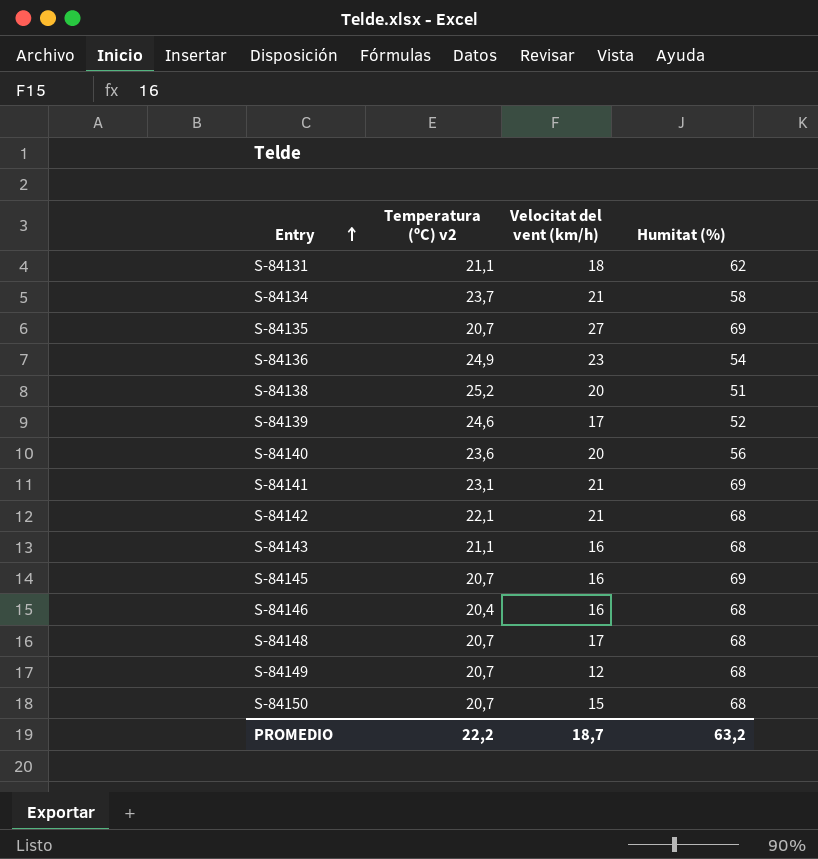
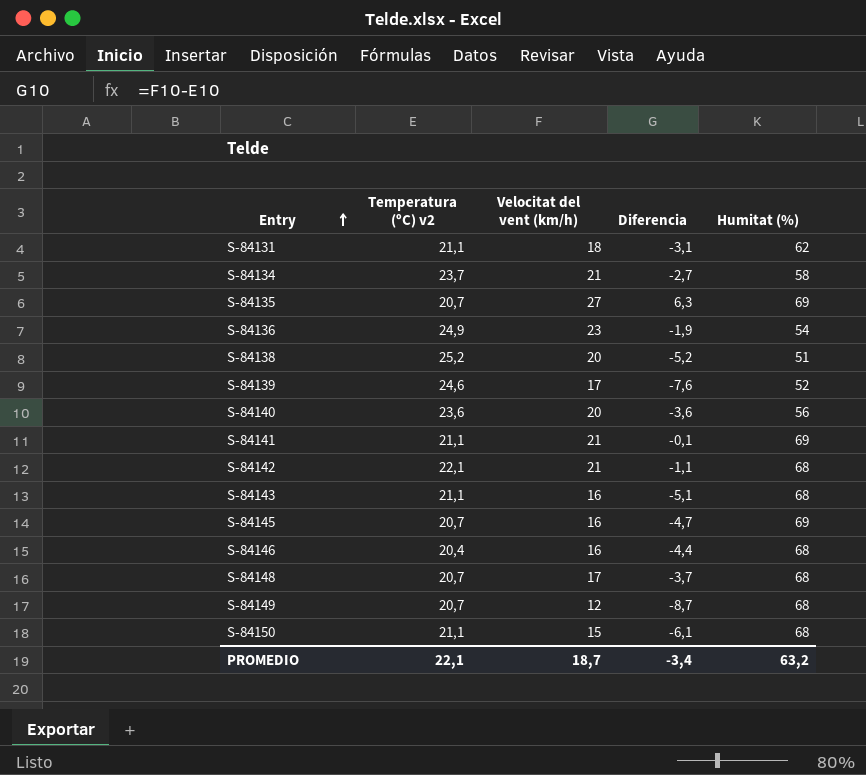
column Diferencia | formula: none -> [Velocitat del vent (km/h)] - [Temperatura (ºC) v2]
S-84141 | Temperatura (ºC) v2: 23,1 -> 21,1
S-84150 | Temperatura (ºC) v2: 20,7 -> 21,1
PROMEDIO | Temperatura (ºC) v2: 22,2 -> 22,1

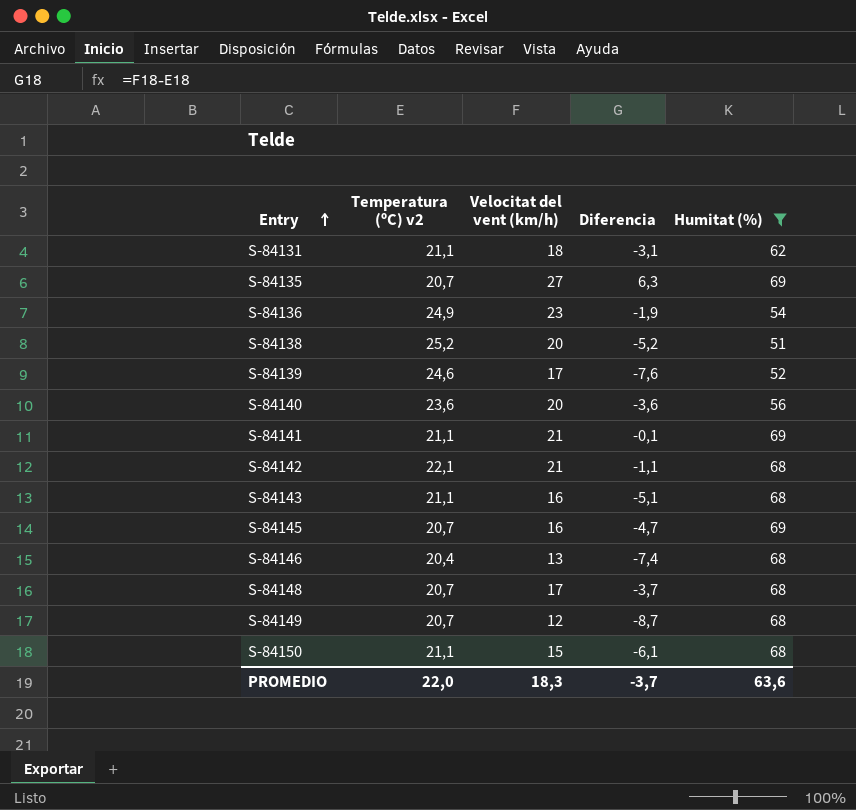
filter: none -> Humitat (%) != 58
S-84146 | Velocitat del vent (km/h): 16 -> 13
S-84146 | Diferencia: -4,4 -> -7,4
PROMEDIO | Temperatura (ºC) v2: 22,1 -> 22,0
PROMEDIO | Velocitat del vent (km/h): 18,7 -> 18,3
PROMEDIO | Diferencia: -3,4 -> -3,7
PROMEDIO | Humitat (%): 63,2 -> 63,6

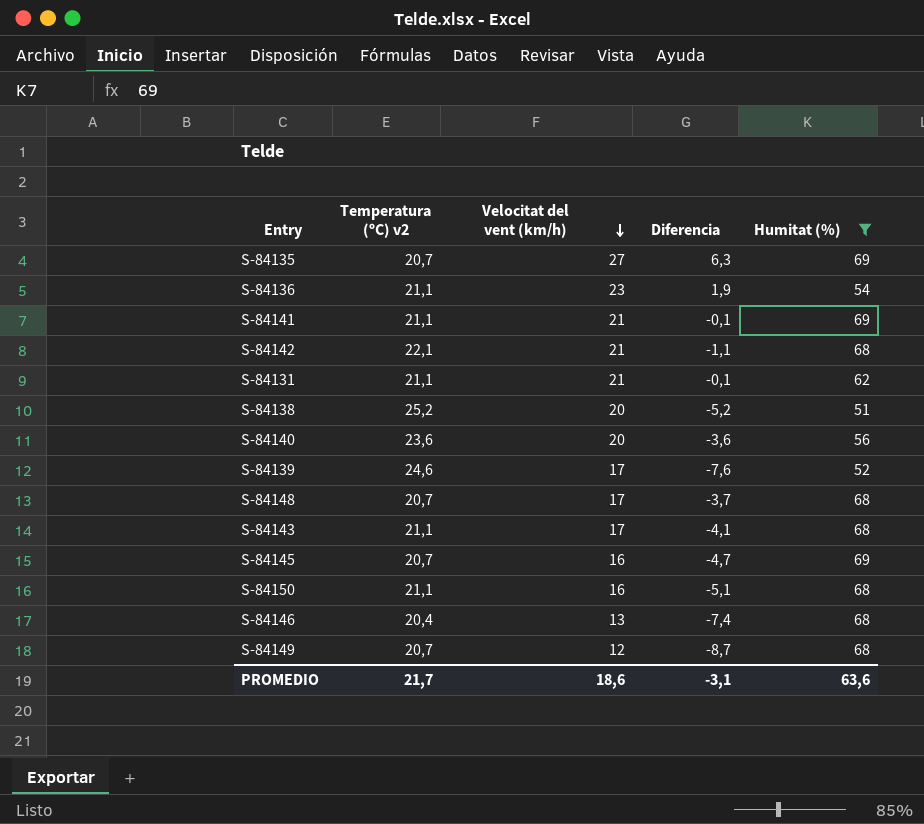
row order: Entry ascending -> Velocitat del vent (km/h) descending
S-84136 | Temperatura (ºC) v2: 24,9 -> 21,1
S-84136 | Diferencia: -1,9 -> 1,9
S-84131 | Velocitat del vent (km/h): 18 -> 21
S-84131 | Diferencia: -3,1 -> -0,1
S-84143 | Velocitat del vent (km/h): 16 -> 17
S-84143 | Diferencia: -5,1 -> -4,1
S-84150 | Velocitat del vent (km/h): 15 -> 16
S-84150 | Diferencia: -6,1 -> -5,1
PROMEDIO | Temperatura (ºC) v2: 22,0 -> 21,7
PROMEDIO | Velocitat del vent (km/h): 18,3 -> 18,6
PROMEDIO | Diferencia: -3,7 -> -3,1

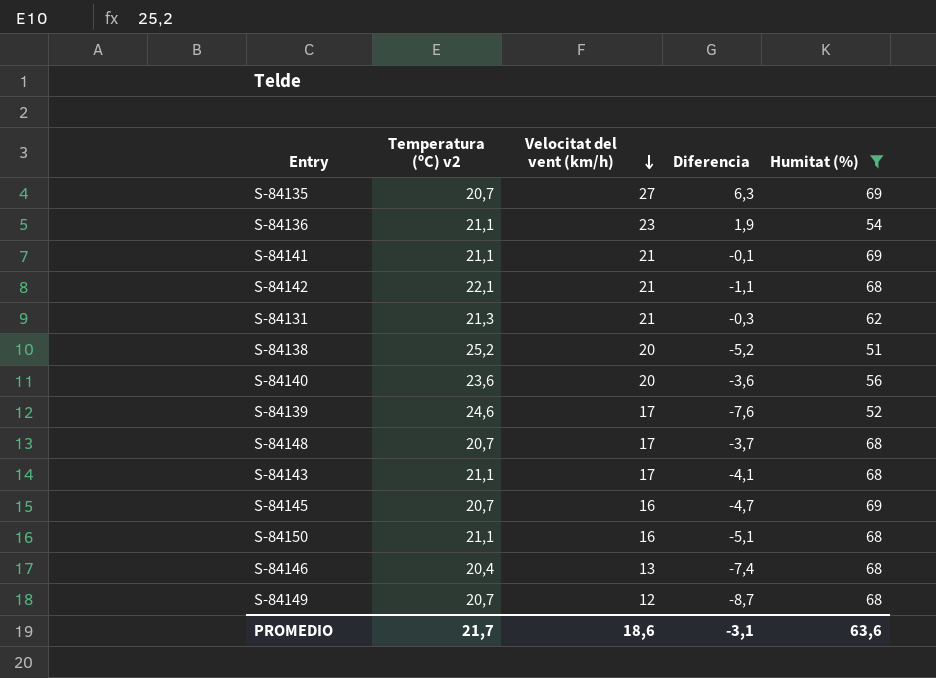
S-84131 | Temperatura (ºC) v2: 21,1 -> 21,3
S-84131 | Diferencia: -0,1 -> -0,3

